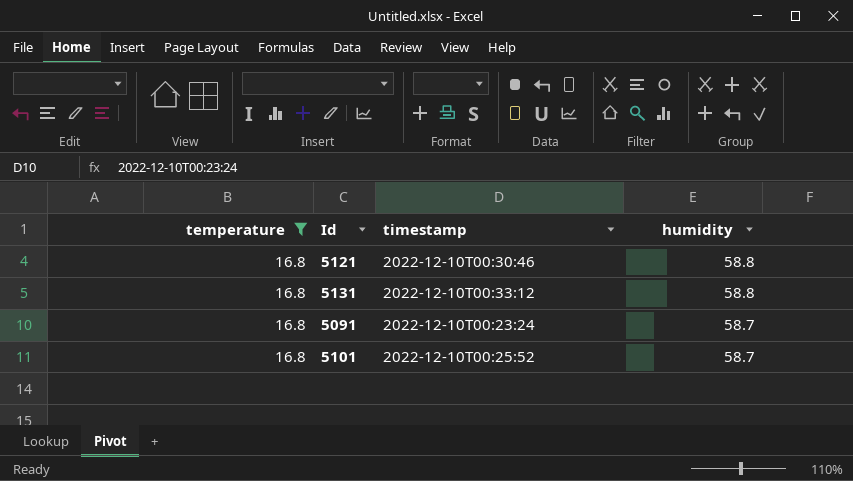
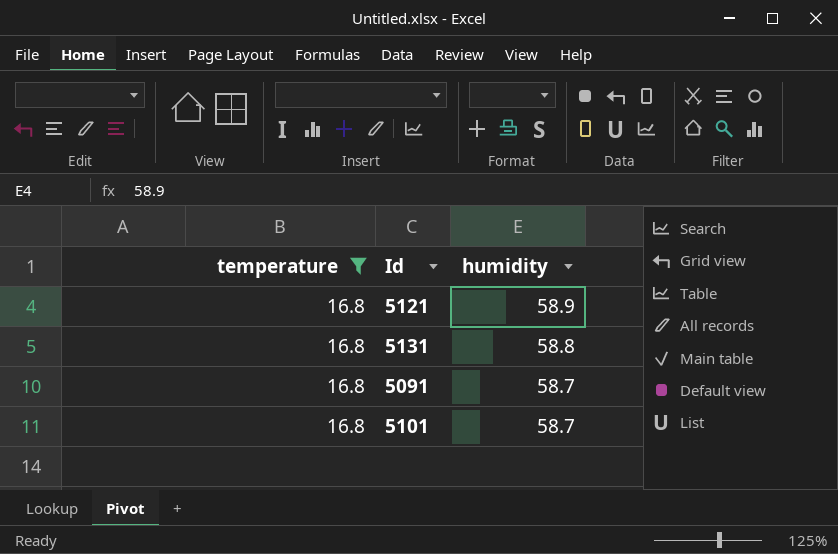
column timestamp | position: 3 -> none
5121 | humidity: 58.8 -> 58.9

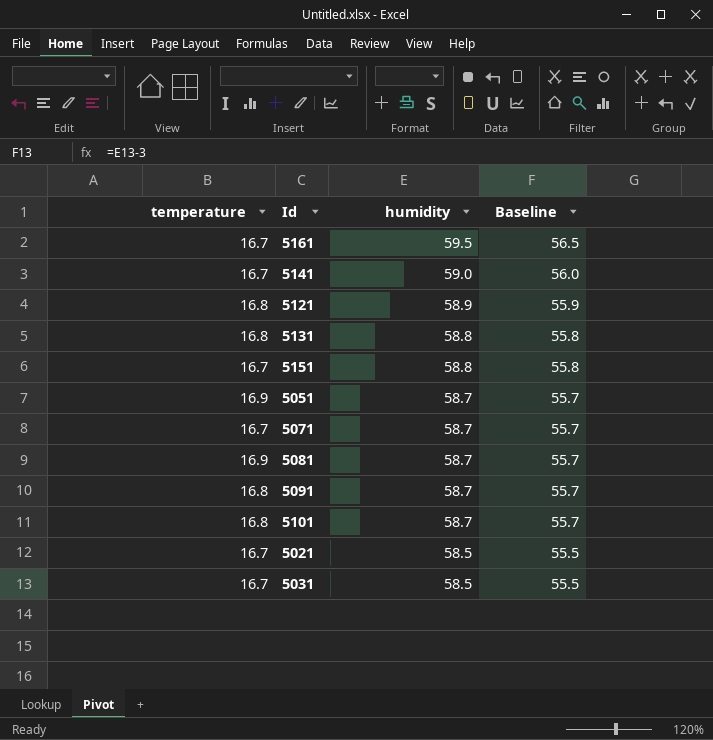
filter: temperature = 16.8 -> none
column Baseline | formula: none -> [humidity] - 3

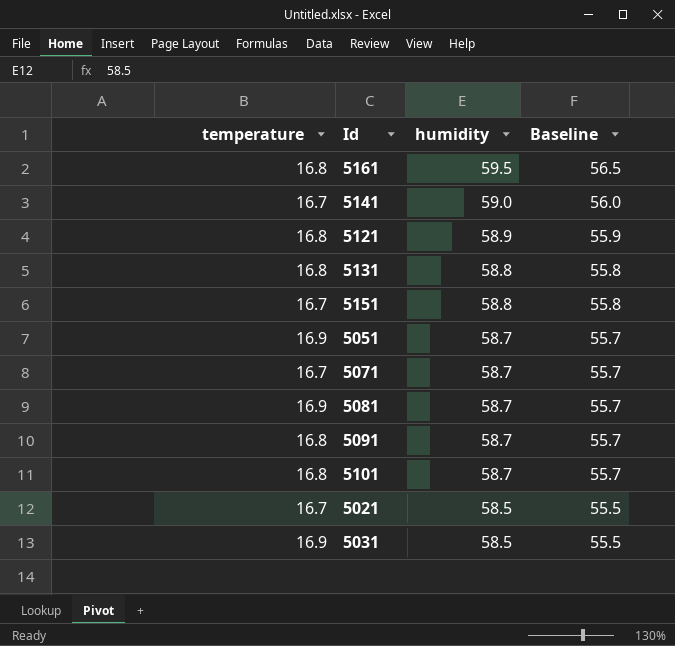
5161 | temperature: 16.7 -> 16.8
5031 | temperature: 16.7 -> 16.9

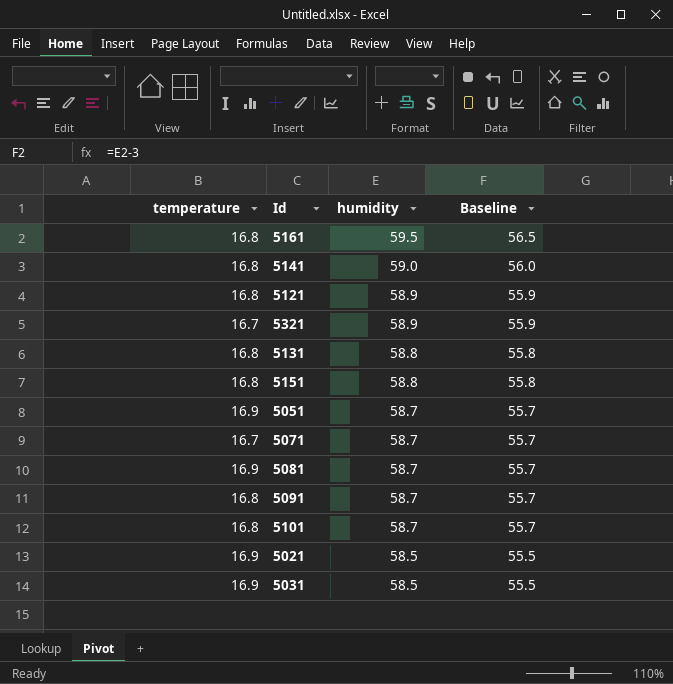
5141 | temperature: 16.7 -> 16.8
row 5321: none -> 16.7 | 58.9 | 55.9
5151 | temperature: 16.7 -> 16.8
5021 | temperature: 16.7 -> 16.9

